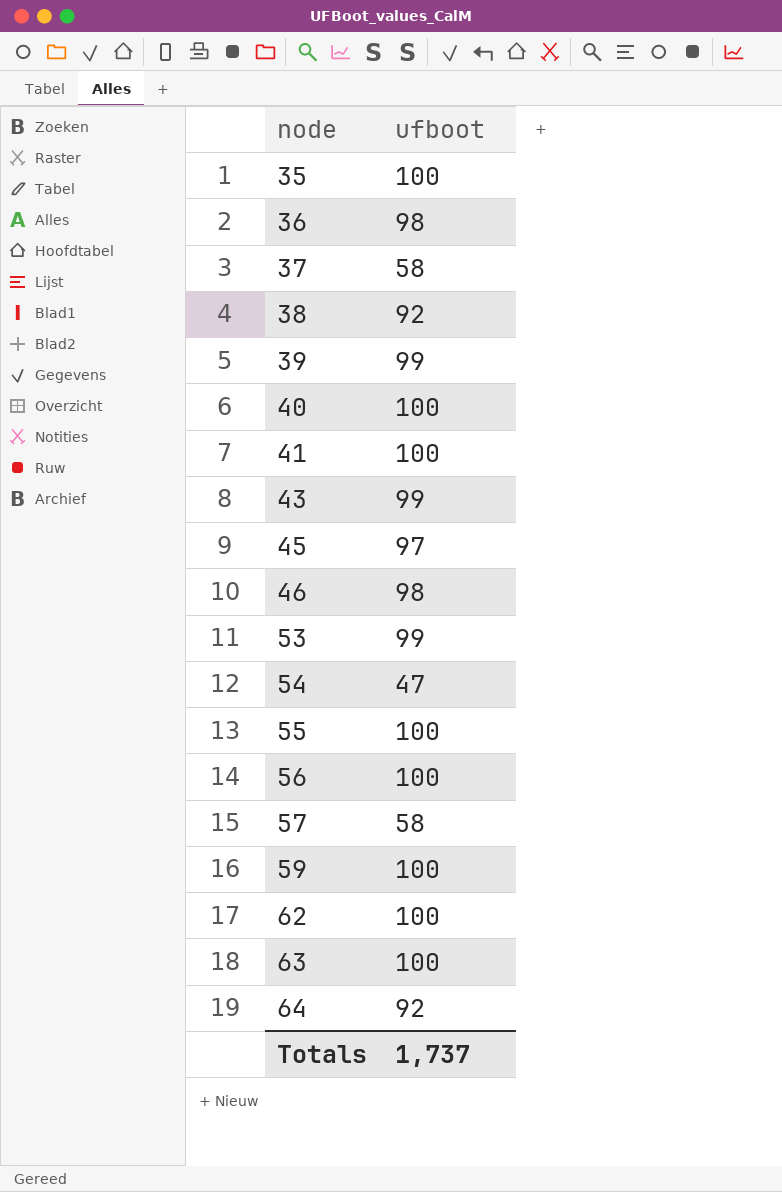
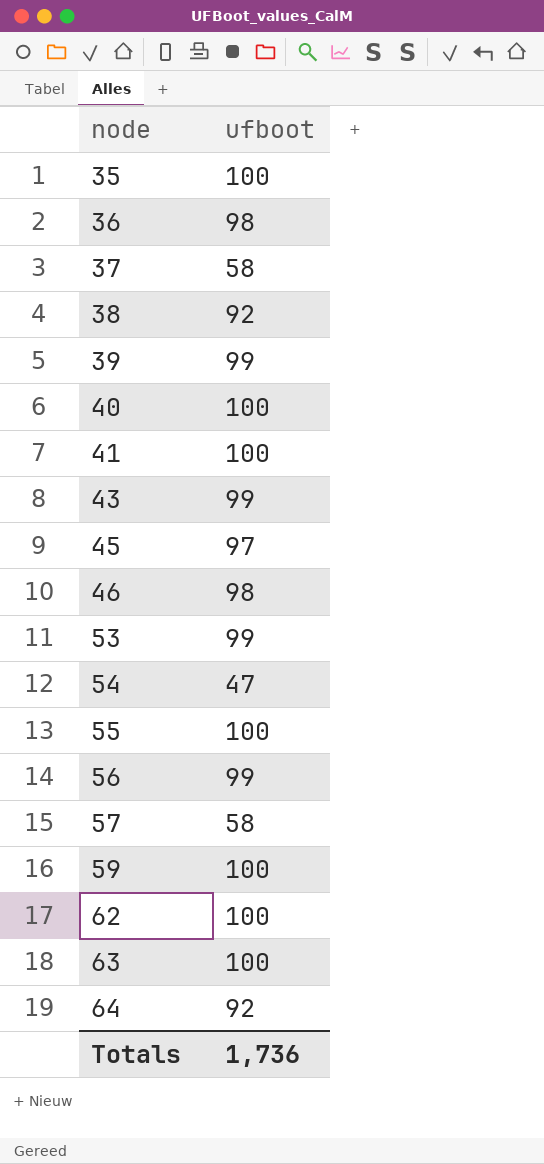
56 | ufboot: 100 -> 99
Totals | ufboot: 1,737 -> 1,736

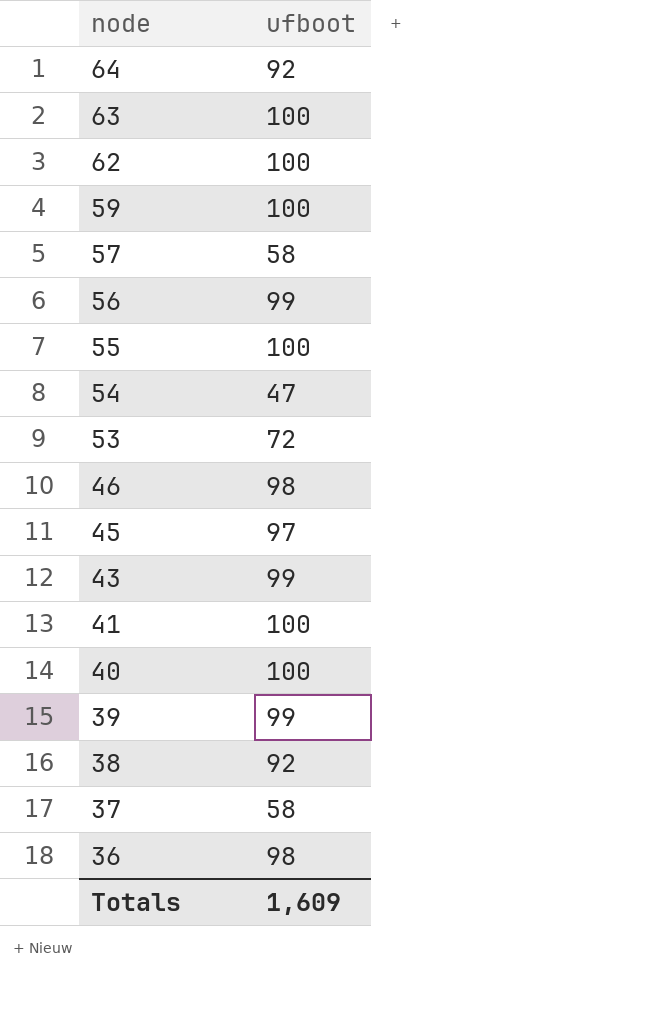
row order: node ascending -> node descending
row 35: 100 -> none
53 | ufboot: 99 -> 72
Totals | ufboot: 1,736 -> 1,609

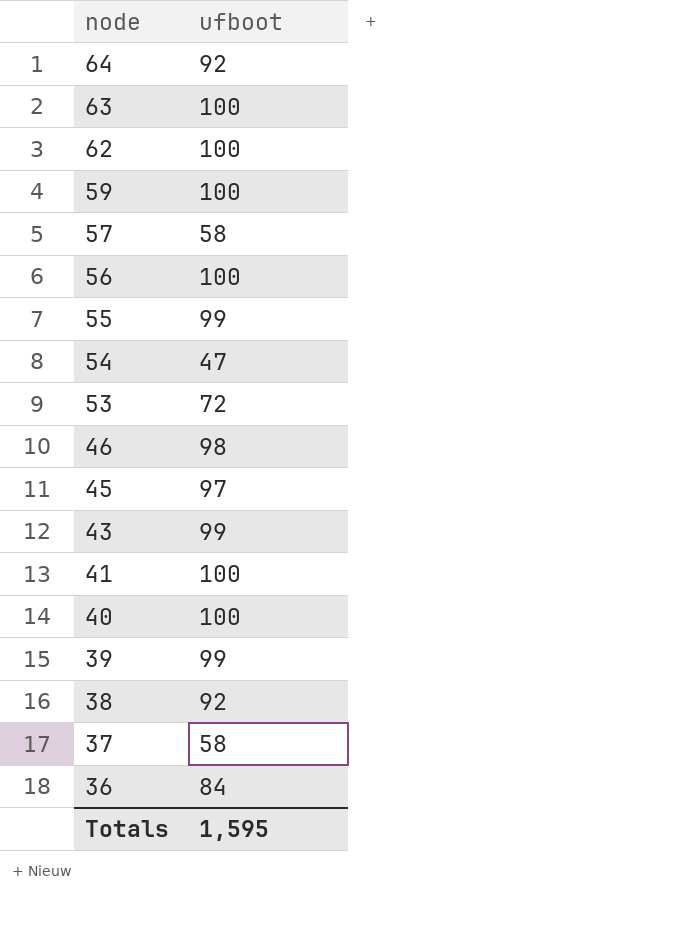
56 | ufboot: 99 -> 100
55 | ufboot: 100 -> 99
36 | ufboot: 98 -> 84
Totals | ufboot: 1,609 -> 1,595

